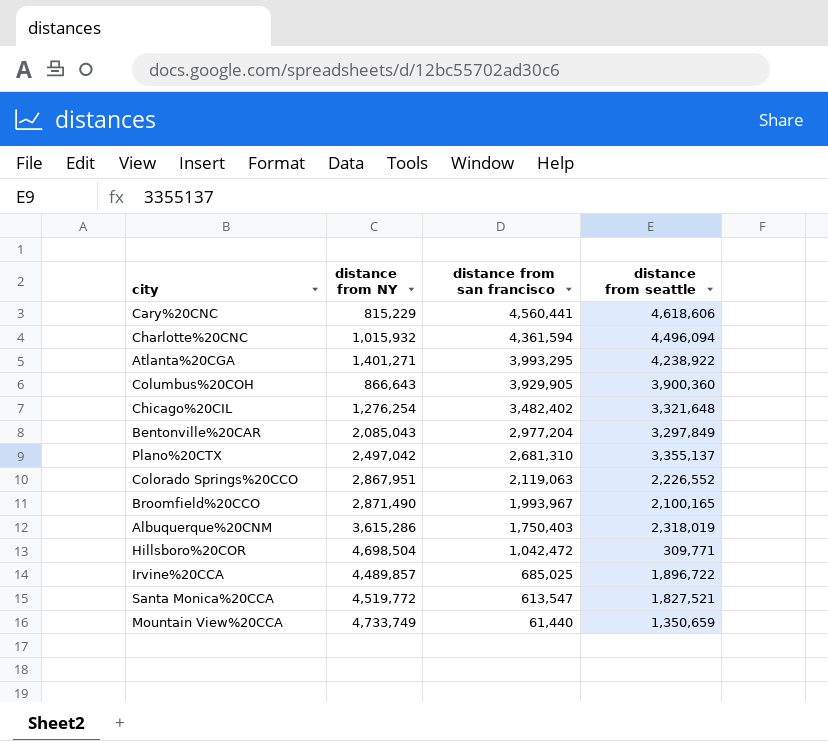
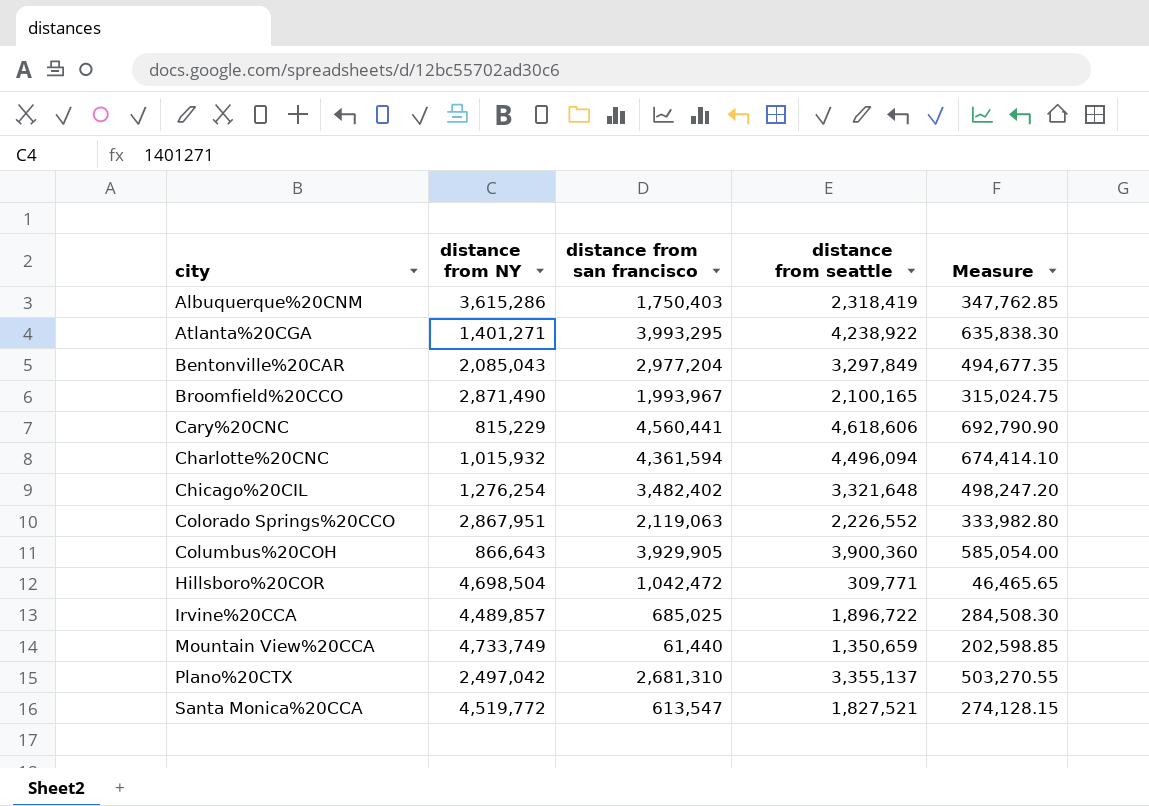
row order: distance from san francisco descending -> city ascending
column Measure | formula: none -> [distance from seattle] * 0.15
Albuquerque%20CNM | distance from seattle: 2,318,019 -> 2,318,419

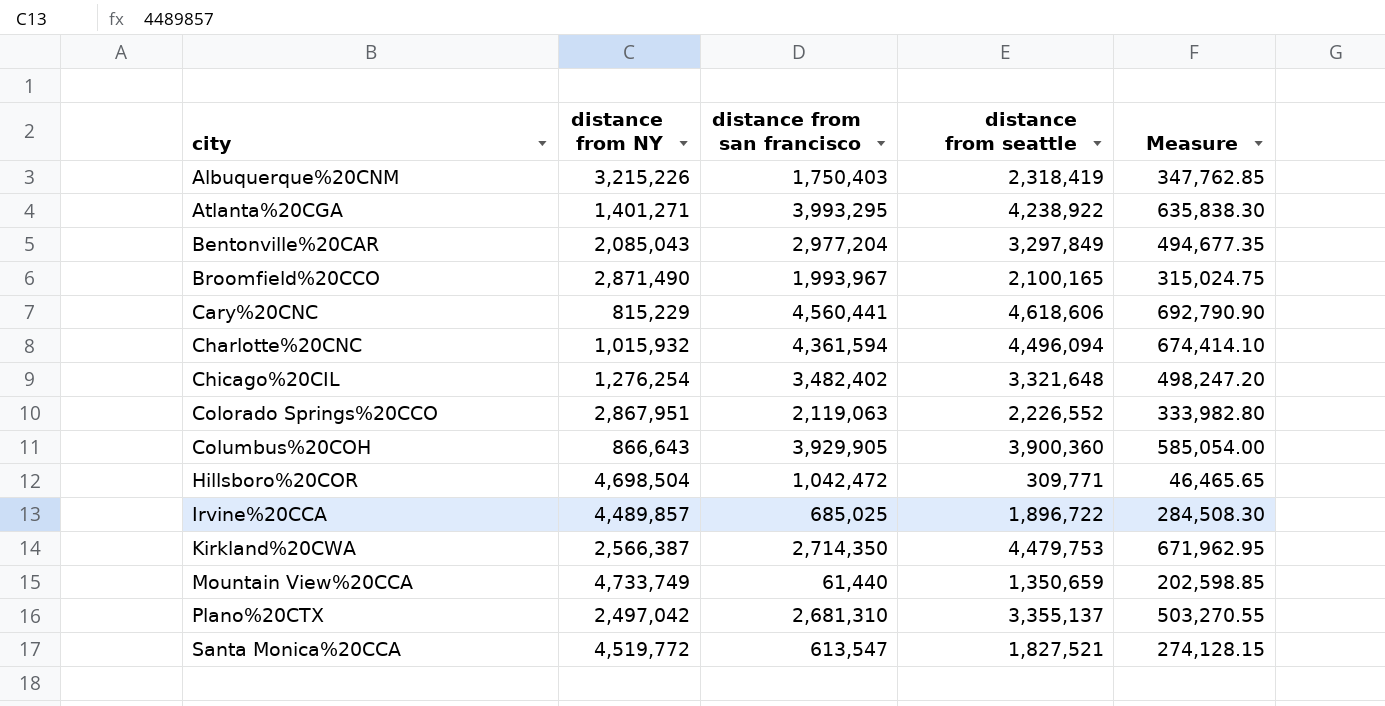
Albuquerque%20CNM | distance from NY: 3,615,286 -> 3,215,226
row Kirkland%20CWA: none -> 2,566,387 | 2,714,350 | 4,479,753 | 671,962.95

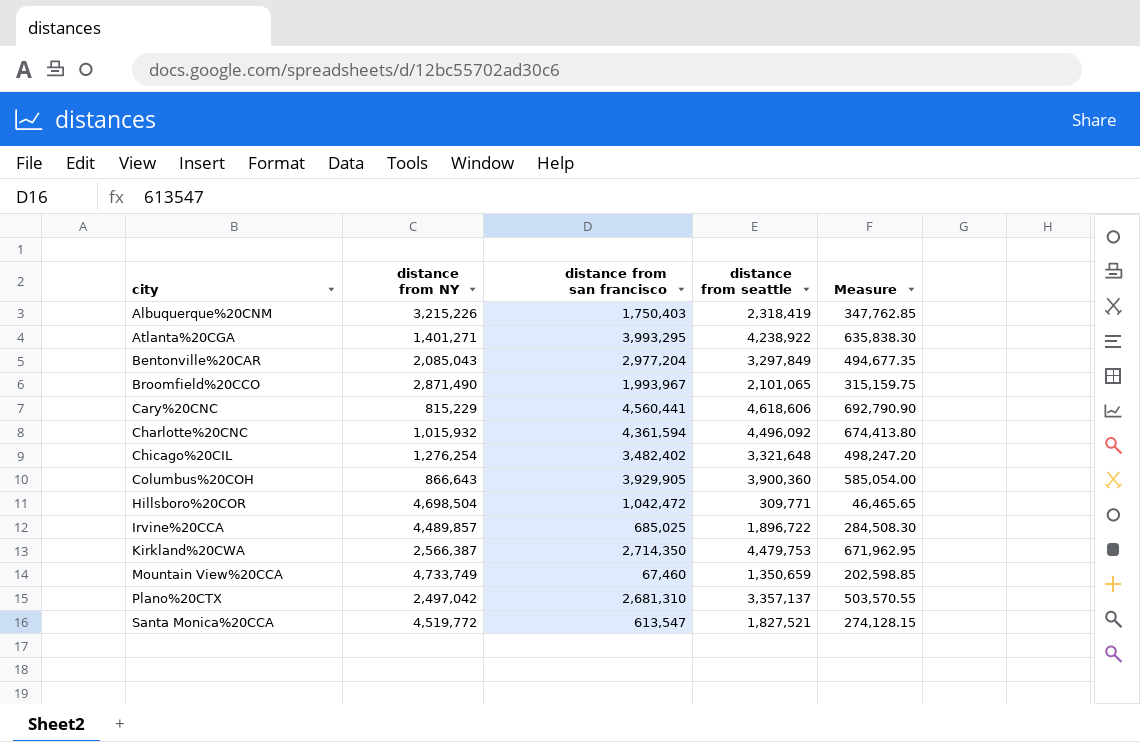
row Colorado Springs%20CCO: 2,867,951 | 2,119,063 | 2,226,552 | 333,982.80 -> none
Broomfield%20CCO | distance from seattle: 2,100,165 -> 2,101,065
Broomfield%20CCO | Measure: 315,024.75 -> 315,159.75
Charlotte%20CNC | distance from seattle: 4,496,094 -> 4,496,092
Charlotte%20CNC | Measure: 674,414.10 -> 674,413.80
Mountain View%20CCA | distance from san francisco: 61,440 -> 67,460
Plano%20CTX | distance from seattle: 3,355,137 -> 3,357,137
Plano%20CTX | Measure: 503,270.55 -> 503,570.55

